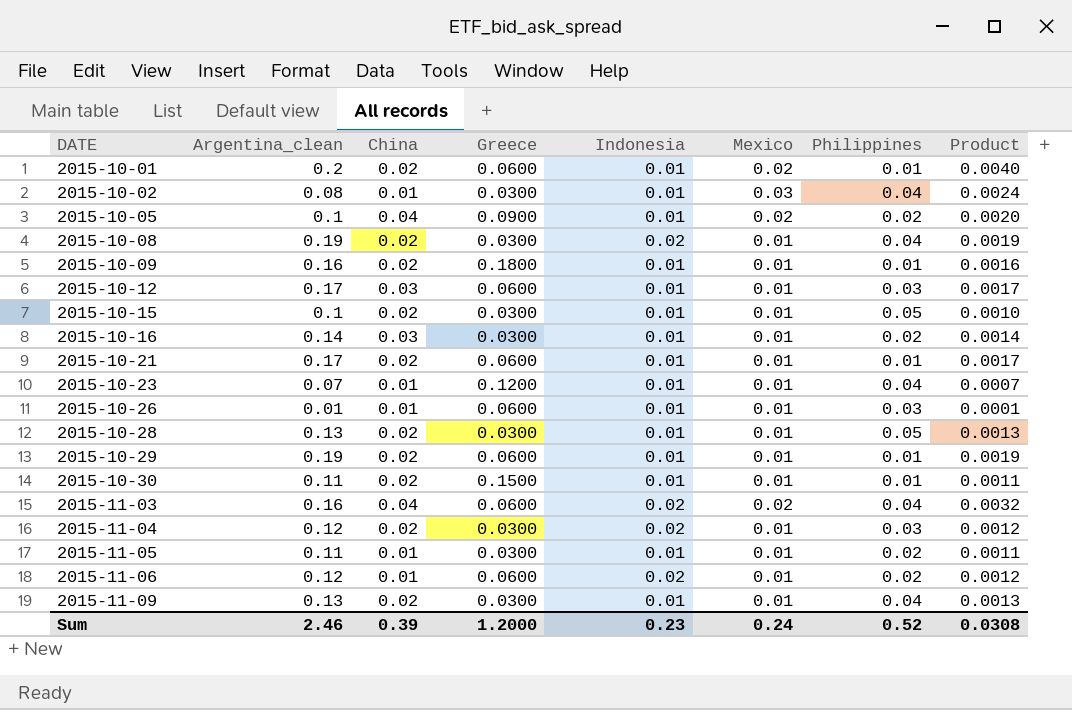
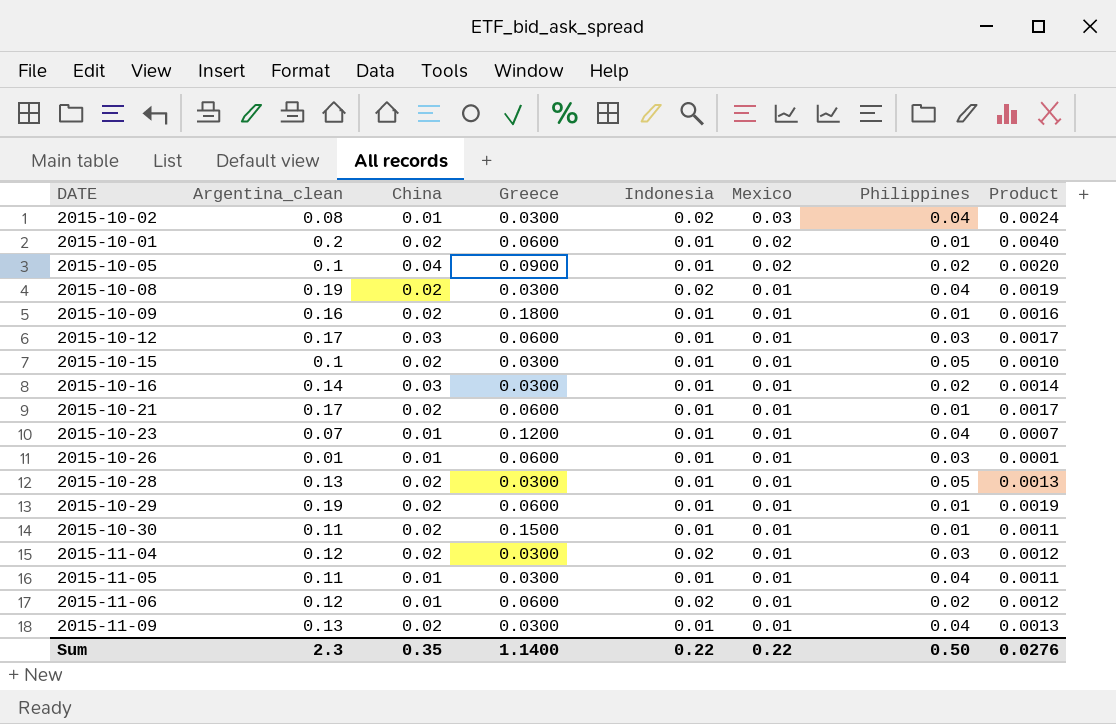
row order: DATE ascending -> Mexico descending
row 2015-11-03: 0.16 | 0.04 | 0.0600 | 0.02 | 0.02 | 0.04 | 0.0032 -> none
2015-10-02 | Indonesia: 0.01 -> 0.02
2015-11-05 | Philippines: 0.02 -> 0.04
Sum | Argentina_clean: 2.46 -> 2.3
Sum | China: 0.39 -> 0.35
Sum | Greece: 1.2000 -> 1.1400
Sum | Indonesia: 0.23 -> 0.22
Sum | Mexico: 0.24 -> 0.22
Sum | Philippines: 0.52 -> 0.50
Sum | Product: 0.0308 -> 0.0276

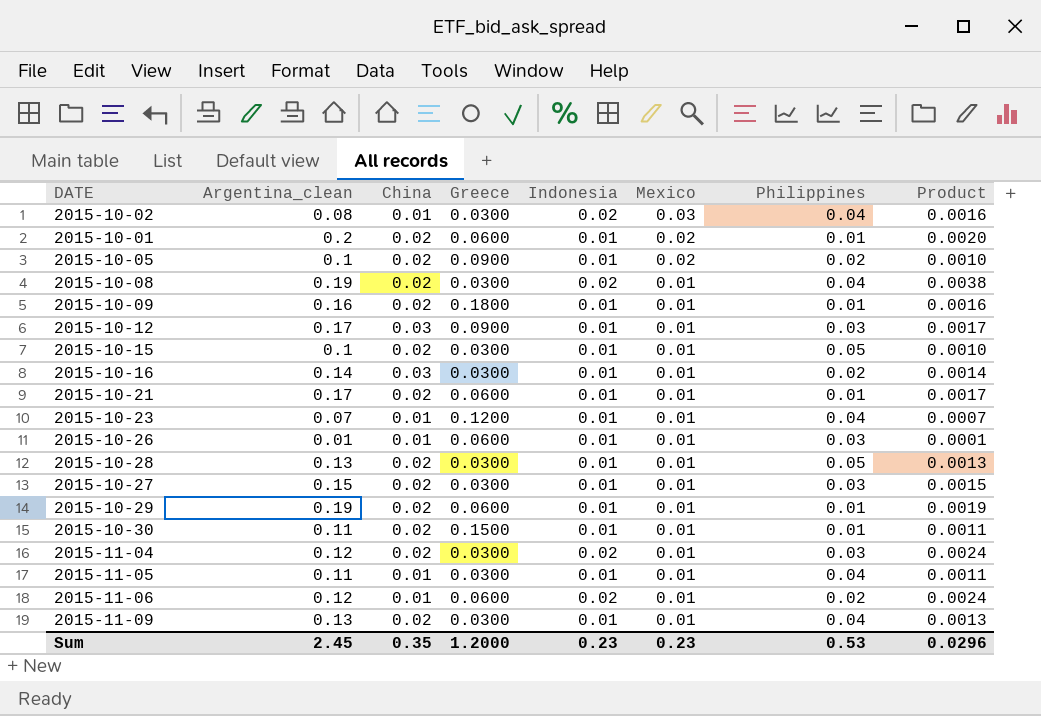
column Product | formula: [Argentina_clean] * [Mexico] -> [Argentina_clean] * [Indonesia]
2015-10-05 | China: 0.04 -> 0.02
2015-10-12 | Greece: 0.0600 -> 0.0900
row 2015-10-27: none -> 0.15 | 0.02 | 0.0300 | 0.01 | 0.01 | 0.03 | 0.0015
Sum | Argentina_clean: 2.3 -> 2.45
Sum | Greece: 1.1400 -> 1.2000
Sum | Indonesia: 0.22 -> 0.23
Sum | Mexico: 0.22 -> 0.23
Sum | Philippines: 0.50 -> 0.53
Sum | Product: 0.0276 -> 0.0296

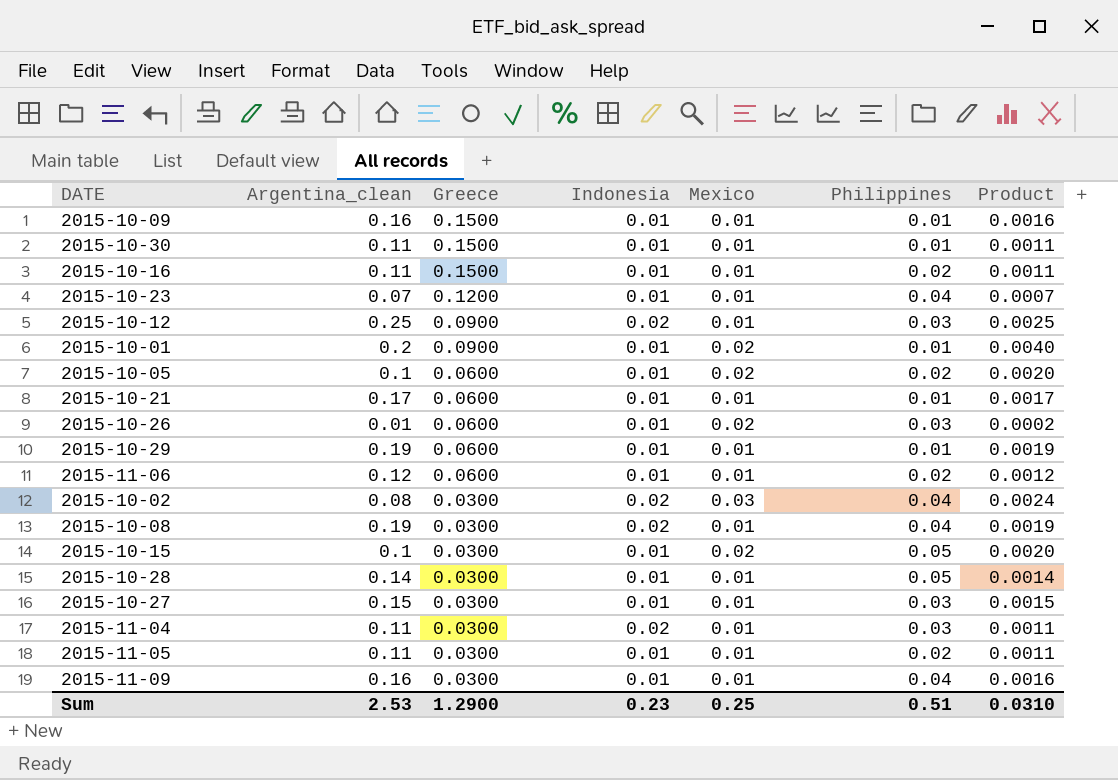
row order: Mexico descending -> Greece descending
column China | position: 3 -> none
column Product | formula: [Argentina_clean] * [Indonesia] -> [Argentina_clean] * [Mexico]
2015-10-09 | Greece: 0.1800 -> 0.1500
2015-10-16 | Argentina_clean: 0.14 -> 0.11
2015-10-16 | Greece: 0.0300 -> 0.1500
2015-10-12 | Argentina_clean: 0.17 -> 0.25
2015-10-12 | Indonesia: 0.01 -> 0.02
2015-10-01 | Greece: 0.0600 -> 0.0900
2015-10-05 | Greece: 0.0900 -> 0.0600
2015-10-26 | Mexico: 0.01 -> 0.02
2015-11-06 | Indonesia: 0.02 -> 0.01
2015-10-15 | Mexico: 0.01 -> 0.02
2015-10-28 | Argentina_clean: 0.13 -> 0.14
2015-11-04 | Argentina_clean: 0.12 -> 0.11
2015-11-05 | Philippines: 0.04 -> 0.02
2015-11-09 | Argentina_clean: 0.13 -> 0.16
Sum | Argentina_clean: 2.45 -> 2.53
Sum | Greece: 1.2000 -> 1.2900
Sum | Mexico: 0.23 -> 0.25
Sum | Philippines: 0.53 -> 0.51
Sum | Product: 0.0296 -> 0.0310

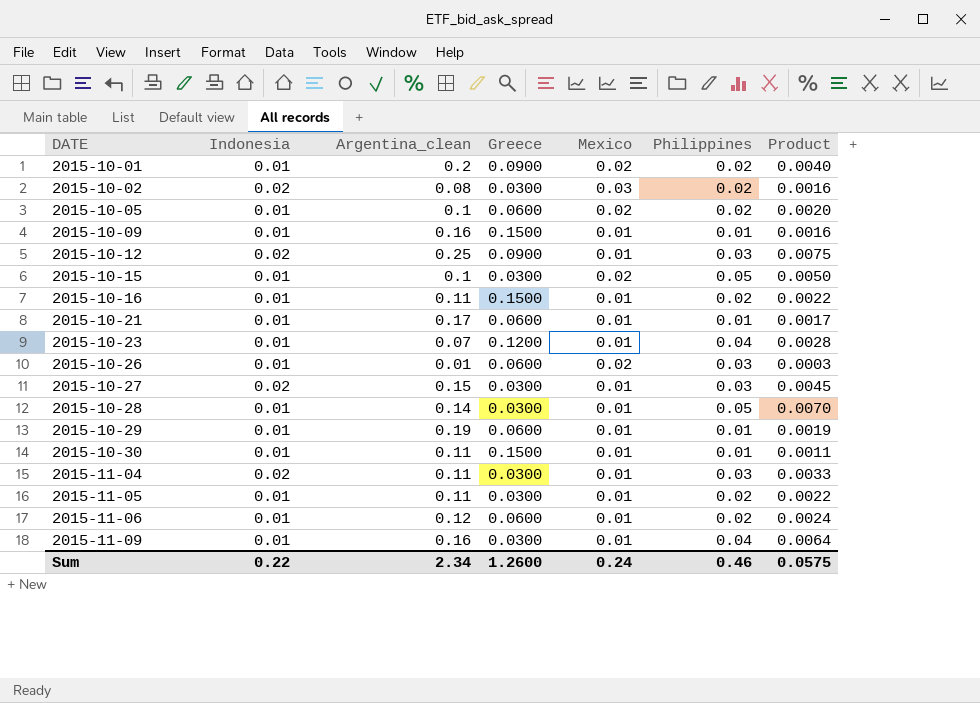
row order: Greece descending -> DATE ascending
column Indonesia | position: 4 -> 2
column Product | formula: [Argentina_clean] * [Mexico] -> [Argentina_clean] * [Philippines]
row 2015-10-08: 0.19 | 0.0300 | 0.02 | 0.01 | 0.04 | 0.0019 -> none
2015-10-01 | Philippines: 0.01 -> 0.02
2015-10-02 | Philippines: 0.04 -> 0.02
2015-10-27 | Indonesia: 0.01 -> 0.02
Sum | Indonesia: 0.23 -> 0.22
Sum | Argentina_clean: 2.53 -> 2.34
Sum | Greece: 1.2900 -> 1.2600
Sum | Mexico: 0.25 -> 0.24
Sum | Philippines: 0.51 -> 0.46
Sum | Product: 0.0310 -> 0.0575

